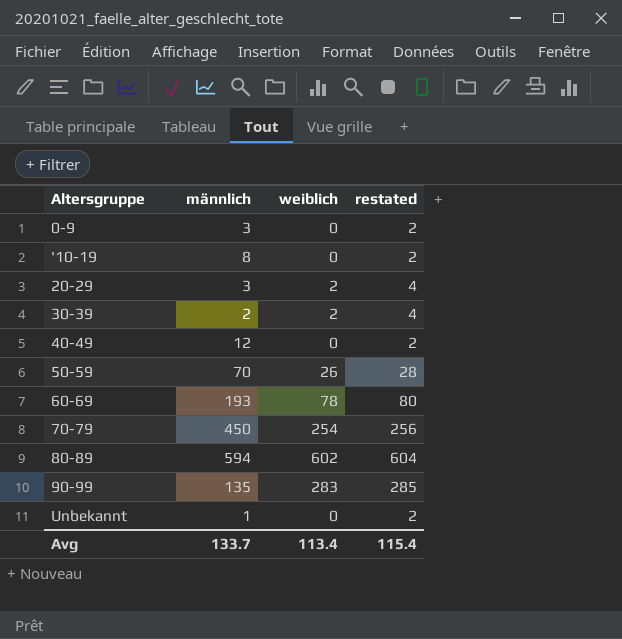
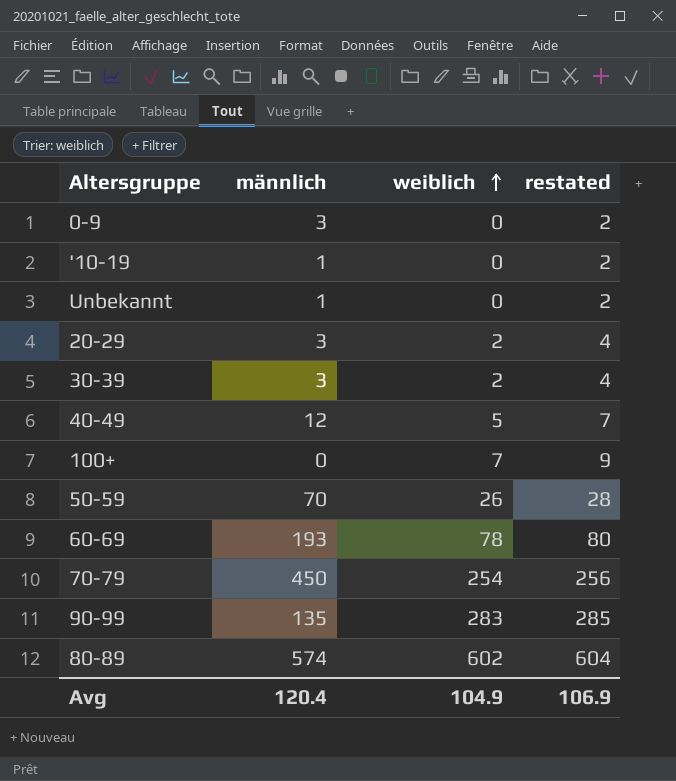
row order: none -> weiblich ascending
'10-19 | männlich: 8 -> 1
30-39 | männlich: 2 -> 3
40-49 | weiblich: 0 -> 5
40-49 | restated: 2 -> 7
row 100+: none -> 0 | 7 | 9
80-89 | männlich: 594 -> 574
Avg | männlich: 133.7 -> 120.4
Avg | weiblich: 113.4 -> 104.9
Avg | restated: 115.4 -> 106.9

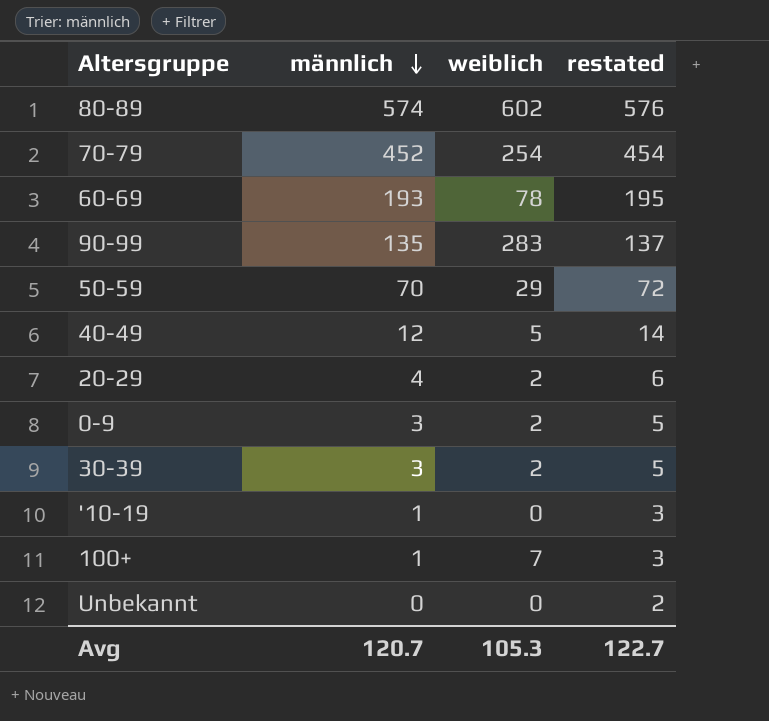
row order: weiblich ascending -> männlich descending
column restated | formula: [weiblich] + 2 -> [männlich] + 2
70-79 | männlich: 450 -> 452
50-59 | weiblich: 26 -> 29
20-29 | männlich: 3 -> 4
0-9 | weiblich: 0 -> 2
100+ | männlich: 0 -> 1
Unbekannt | männlich: 1 -> 0
Avg | männlich: 120.4 -> 120.7
Avg | weiblich: 104.9 -> 105.3
Avg | restated: 106.9 -> 122.7

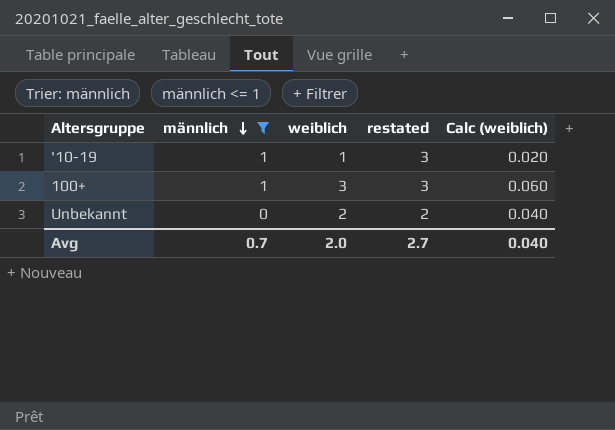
filter: none -> männlich <= 1
column Calc (weiblich) | formula: none -> [weiblich] * 0.02
'10-19 | weiblich: 0 -> 1
100+ | weiblich: 7 -> 3
Unbekannt | weiblich: 0 -> 2
Avg | männlich: 120.7 -> 0.7
Avg | weiblich: 105.3 -> 2.0
Avg | restated: 122.7 -> 2.7

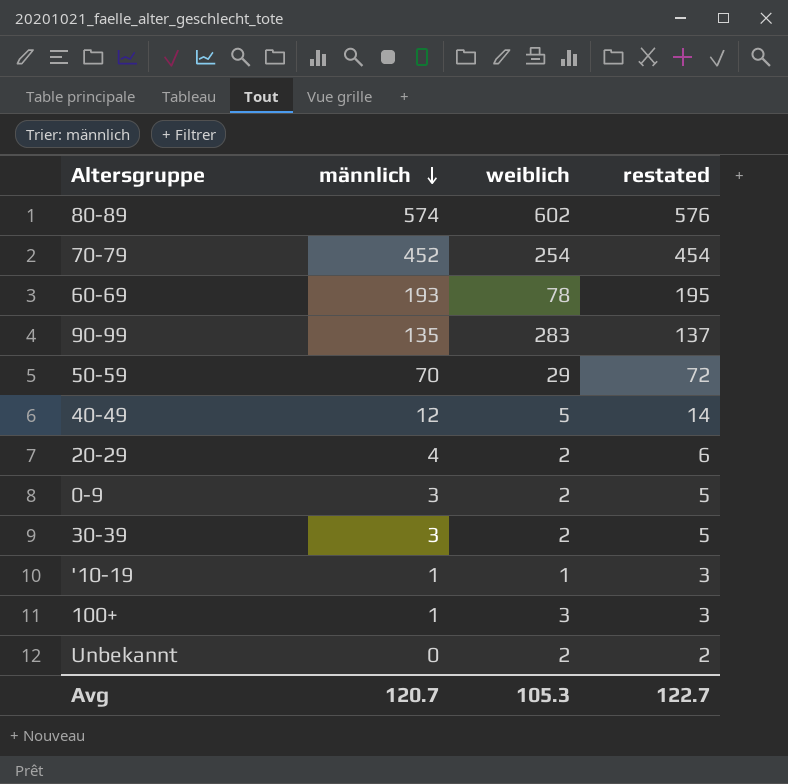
filter: männlich <= 1 -> none
column Calc (weiblich) | formula: [weiblich] * 0.02 -> none
Avg | männlich: 0.7 -> 120.7
Avg | weiblich: 2.0 -> 105.3
Avg | restated: 2.7 -> 122.7

